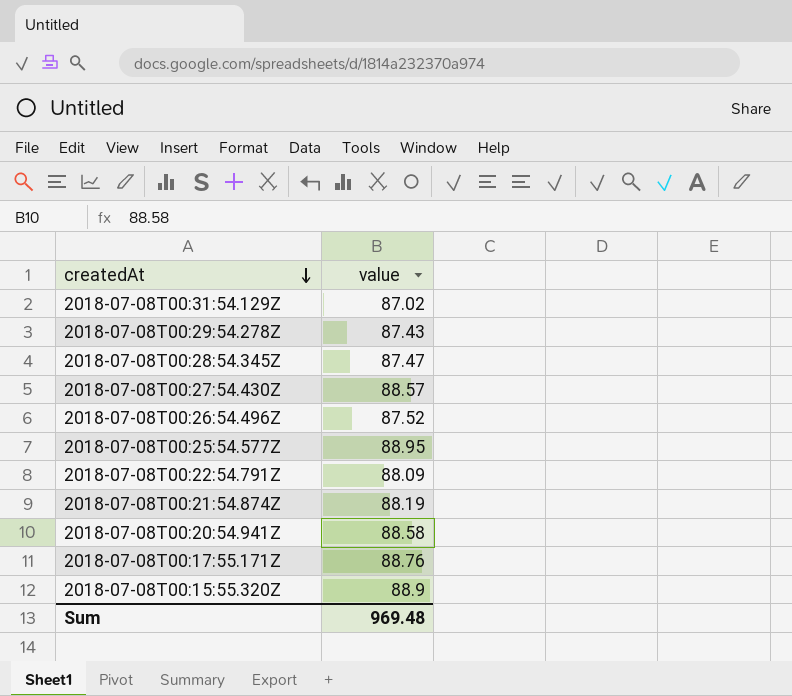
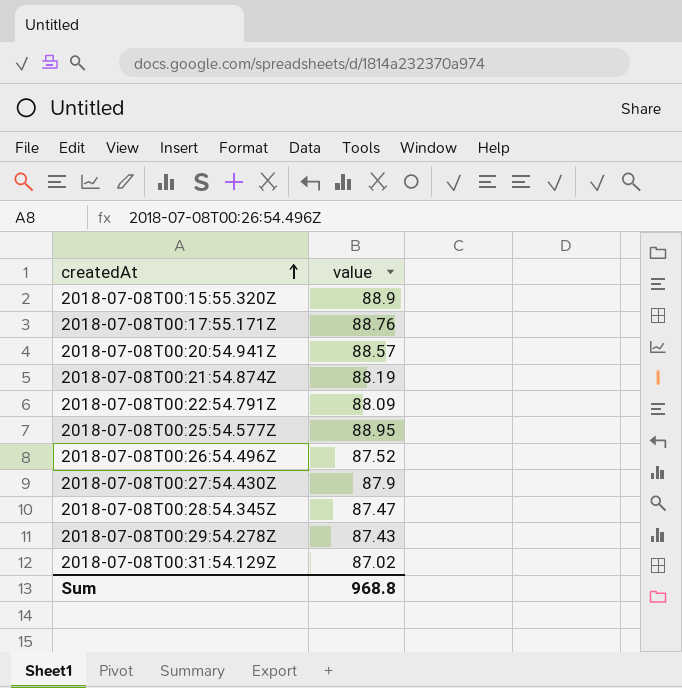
row order: createdAt descending -> createdAt ascending
2018-07-08T00:20:54.941Z | value: 88.58 -> 88.57
2018-07-08T00:27:54.430Z | value: 88.57 -> 87.9
Sum | value: 969.48 -> 968.8

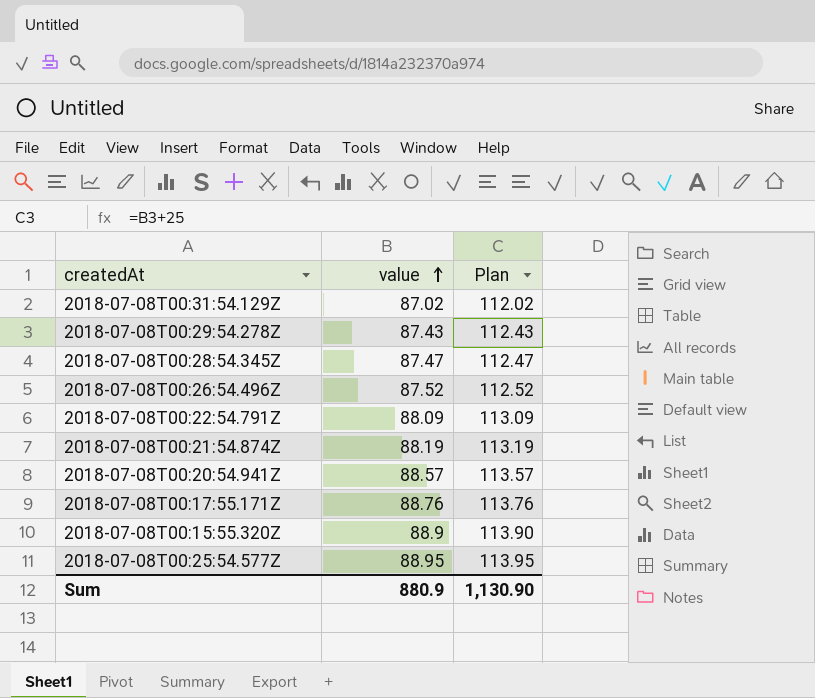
row order: createdAt ascending -> value ascending
column Plan | formula: none -> [value] + 25
row 2018-07-08T00:27:54.430Z: 87.9 -> none
Sum | value: 968.8 -> 880.9

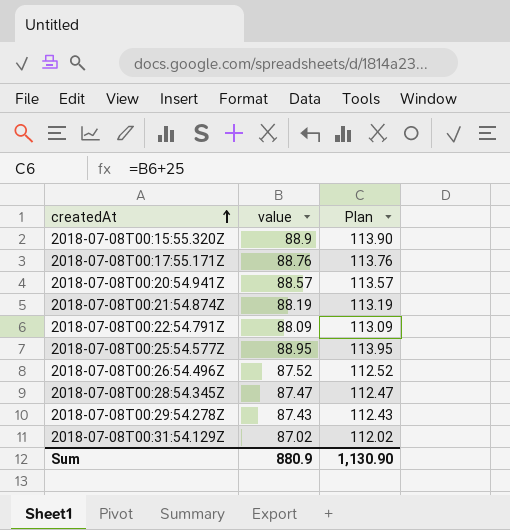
row order: value ascending -> createdAt ascending

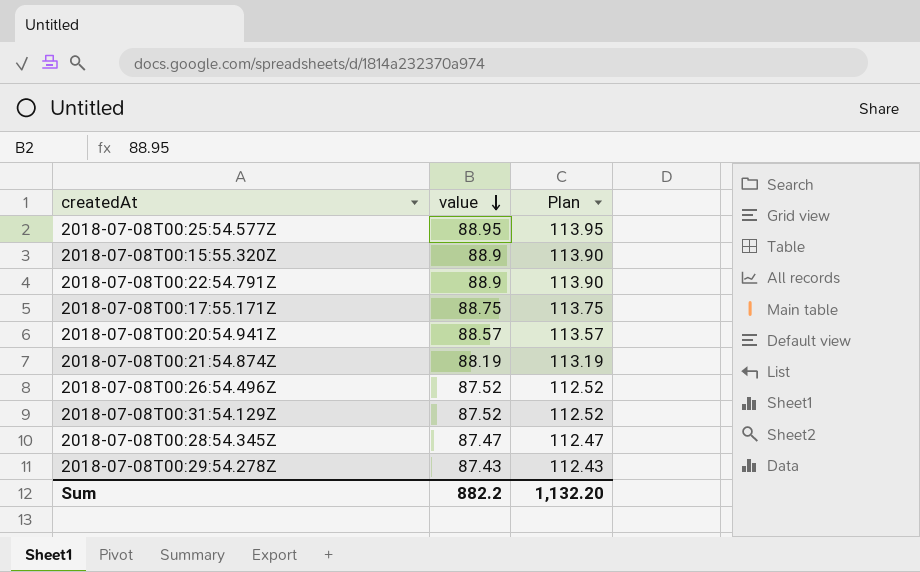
row order: createdAt ascending -> value descending
2018-07-08T00:22:54.791Z | value: 88.09 -> 88.9
2018-07-08T00:22:54.791Z | Plan: 113.09 -> 113.90
2018-07-08T00:17:55.171Z | value: 88.76 -> 88.75
2018-07-08T00:17:55.171Z | Plan: 113.76 -> 113.75
2018-07-08T00:31:54.129Z | value: 87.02 -> 87.52
2018-07-08T00:31:54.129Z | Plan: 112.02 -> 112.52
Sum | value: 880.9 -> 882.2
Sum | Plan: 1,130.90 -> 1,132.20

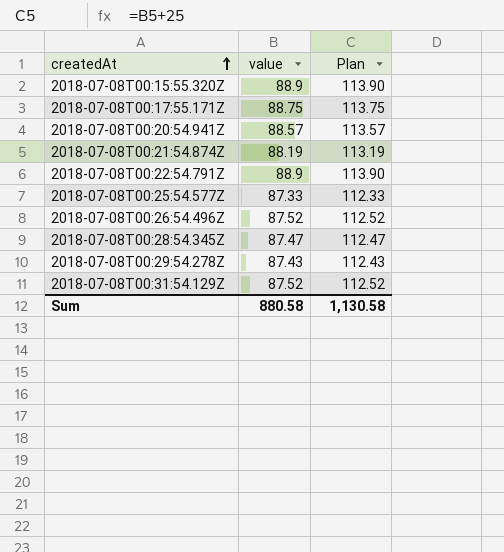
row order: value descending -> createdAt ascending
2018-07-08T00:25:54.577Z | value: 88.95 -> 87.33
2018-07-08T00:25:54.577Z | Plan: 113.95 -> 112.33
Sum | value: 882.2 -> 880.58
Sum | Plan: 1,132.20 -> 1,130.58

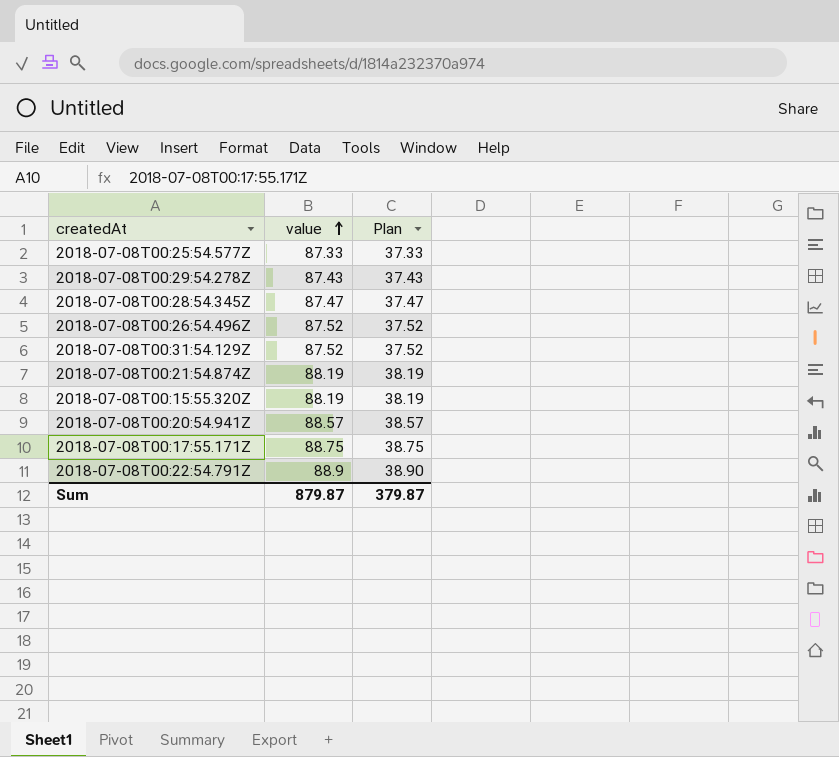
row order: createdAt ascending -> value ascending
column Plan | formula: [value] + 25 -> [value] - 50
2018-07-08T00:15:55.320Z | value: 88.9 -> 88.19
Sum | value: 880.58 -> 879.87
Sum | Plan: 1,130.58 -> 379.87

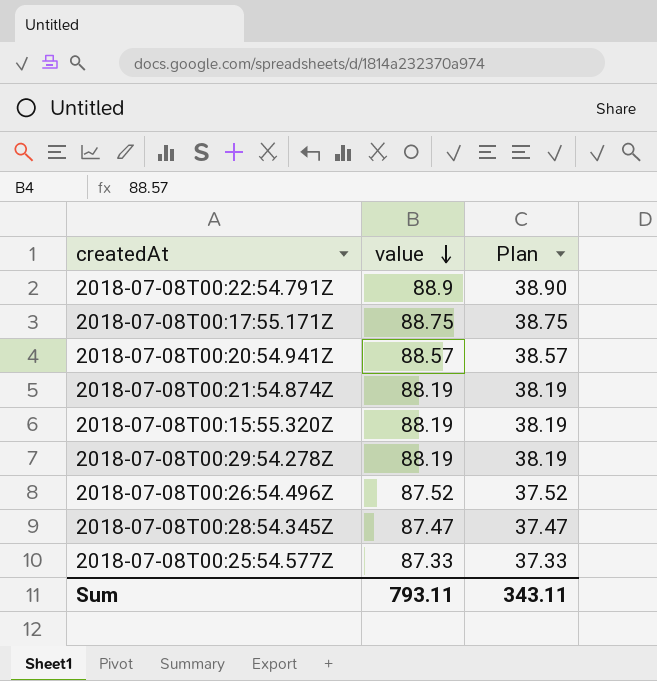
row order: value ascending -> value descending
row 2018-07-08T00:31:54.129Z: 87.52 | 37.52 -> none
2018-07-08T00:29:54.278Z | value: 87.43 -> 88.19
2018-07-08T00:29:54.278Z | Plan: 37.43 -> 38.19
Sum | value: 879.87 -> 793.11
Sum | Plan: 379.87 -> 343.11

